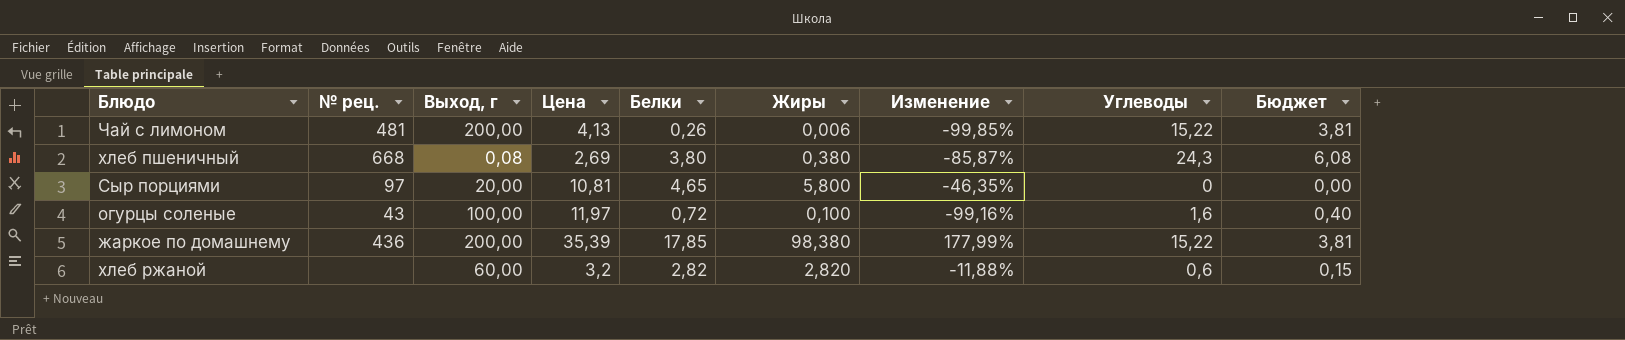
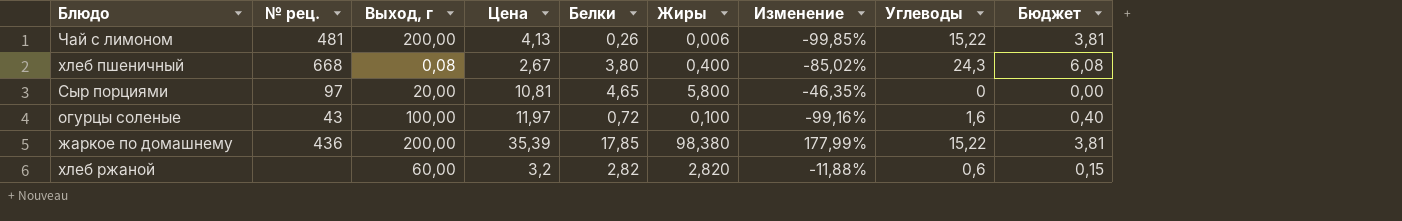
хлеб пшеничный | Цена: 2,69 -> 2,67
хлеб пшеничный | Жиры: 0,380 -> 0,400
хлеб пшеничный | Изменение: -85,87% -> -85,02%

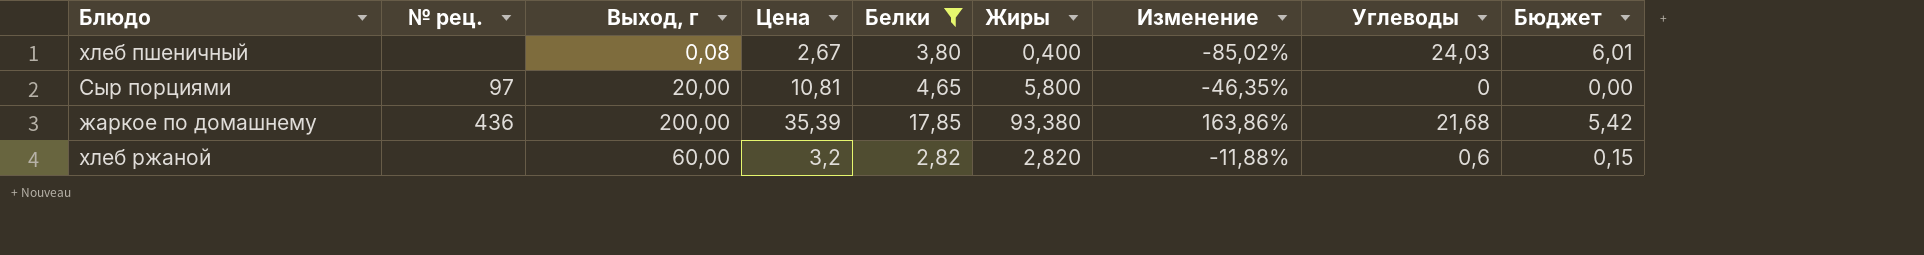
filter: none -> Белки >= 2,82
хлеб пшеничный | № рец.: 668 -> none
хлеб пшеничный | Углеводы: 24,3 -> 24,03
хлеб пшеничный | Бюджет: 6,08 -> 6,01
жаркое по домашнему | Жиры: 98,380 -> 93,380
жаркое по домашнему | Изменение: 177,99% -> 163,86%
жаркое по домашнему | Углеводы: 15,22 -> 21,68
жаркое по домашнему | Бюджет: 3,81 -> 5,42

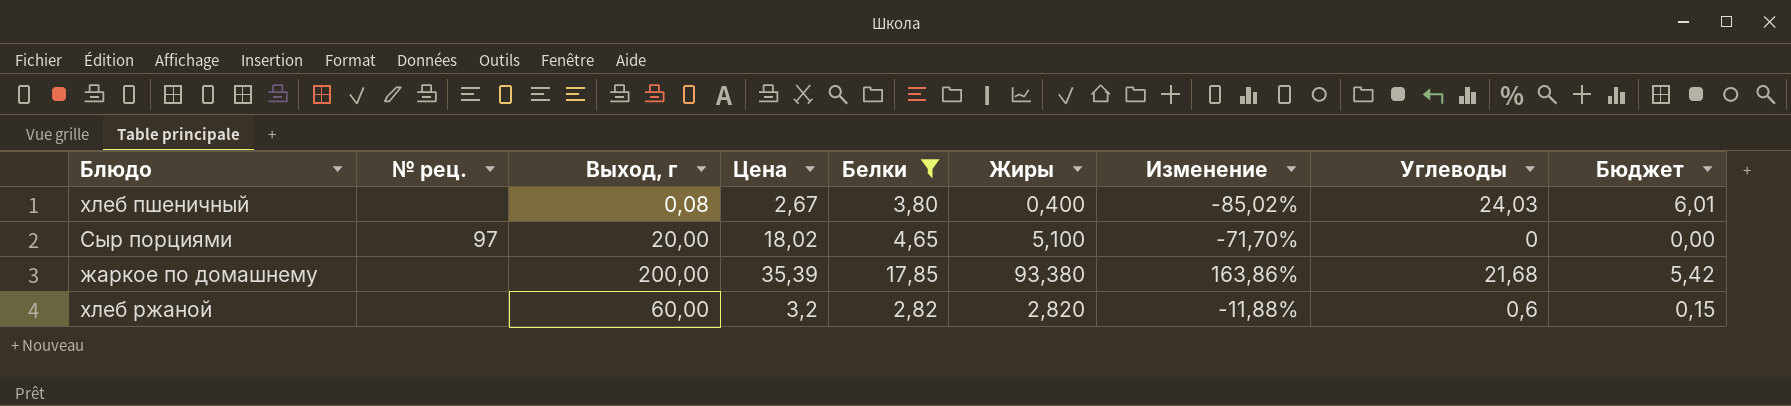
Сыр порциями | Цена: 10,81 -> 18,02
Сыр порциями | Жиры: 5,800 -> 5,100
Сыр порциями | Изменение: -46,35% -> -71,70%
жаркое по домашнему | № рец.: 436 -> none

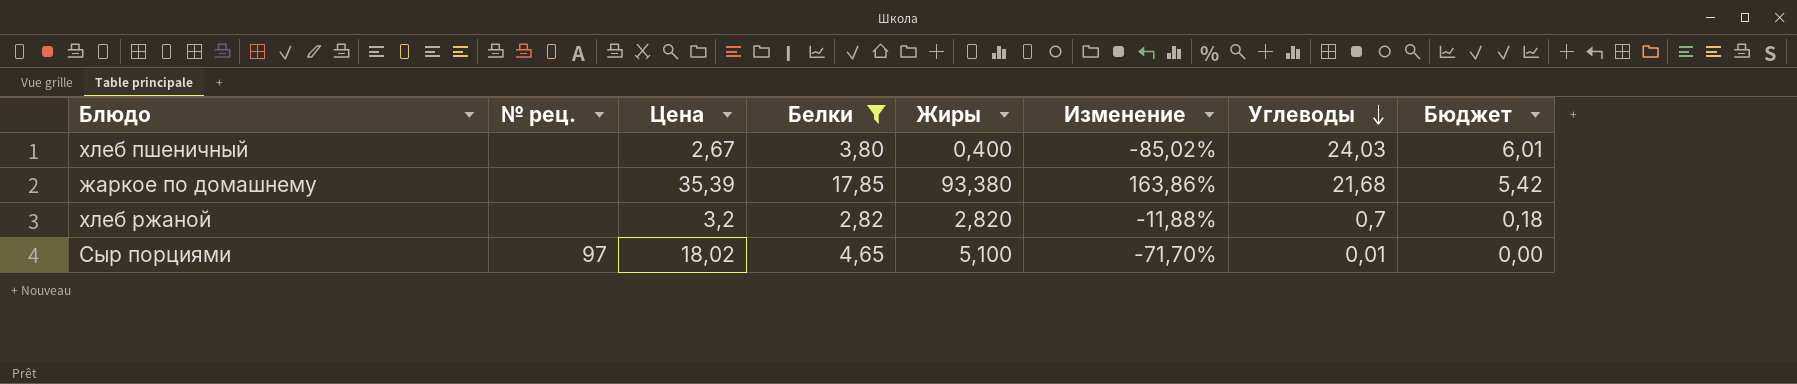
row order: none -> Углеводы descending
column Выход, г | position: 3 -> none
хлеб ржаной | Углеводы: 0,6 -> 0,7
хлеб ржаной | Бюджет: 0,15 -> 0,18
Сыр порциями | Углеводы: 0 -> 0,01

